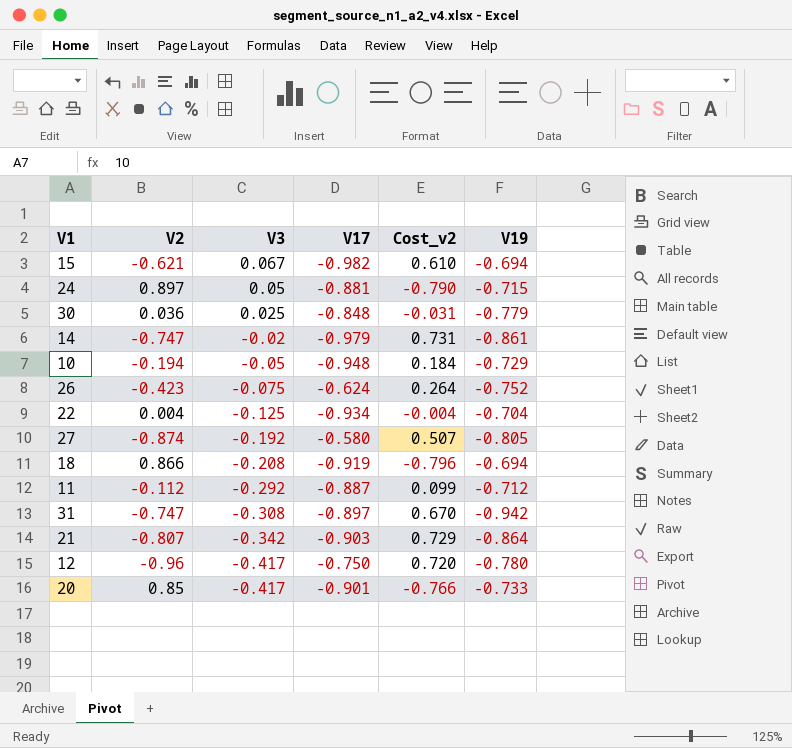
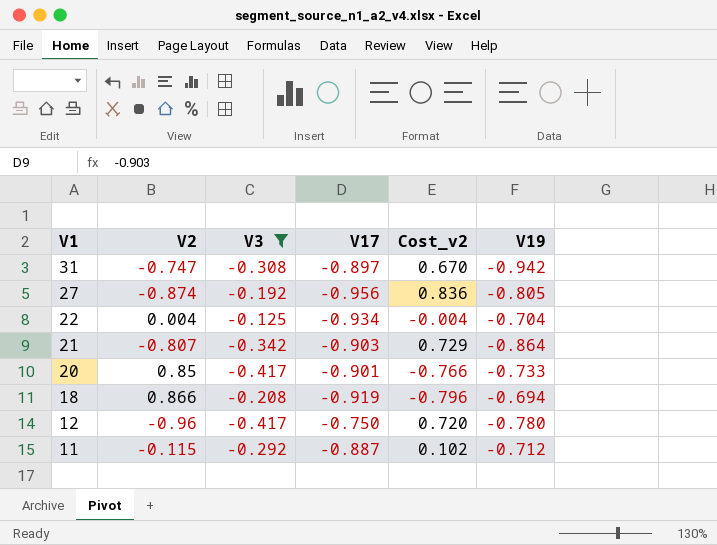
filter: none -> V3 <= -0.125
row order: V3 descending -> V1 descending
27 | V17: -0.580 -> -0.956
27 | Cost_v2: 0.507 -> 0.836
11 | V2: -0.112 -> -0.115
11 | Cost_v2: 0.099 -> 0.102

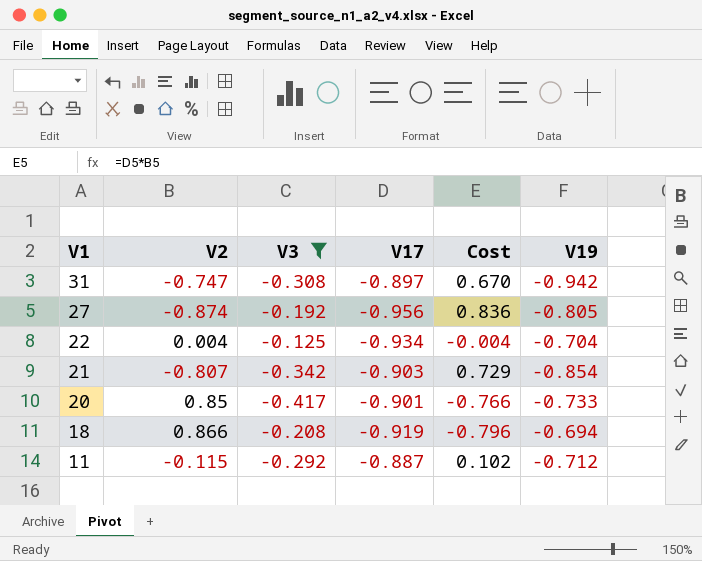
column name: Cost_v2 -> Cost
row 12: -0.96 | -0.417 | -0.750 | 0.720 | -0.780 -> none
21 | V19: -0.864 -> -0.854

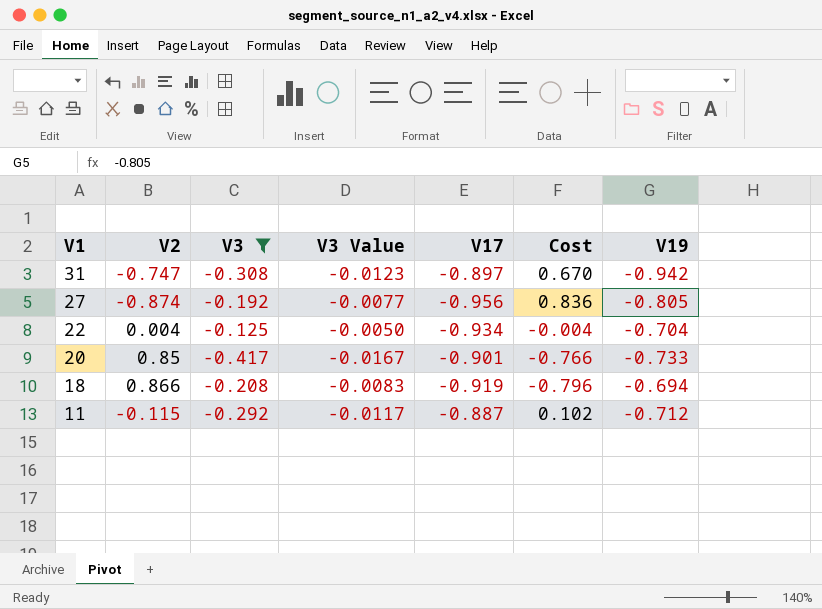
column V3 Value | formula: none -> [V3] * 0.04
row 21: -0.807 | -0.342 | -0.903 | 0.729 | -0.854 -> none

